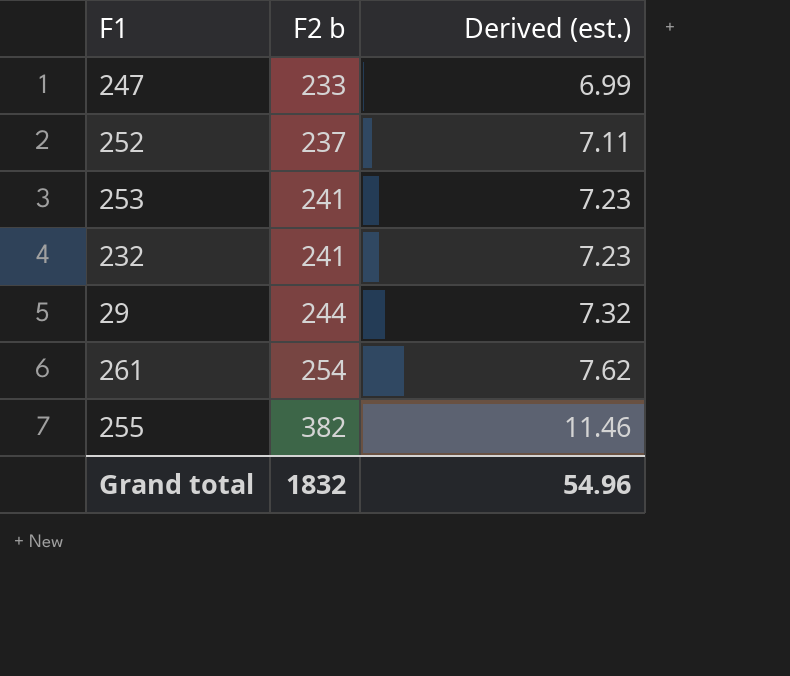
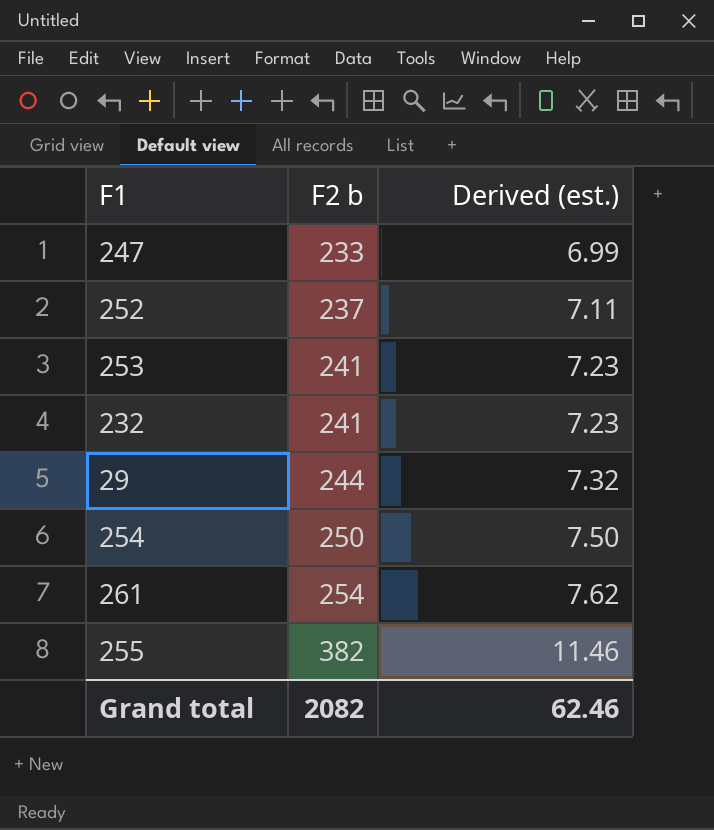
row 254: none -> 250 | 7.50
Grand total | F2 b: 1832 -> 2082
Grand total | Derived (est.): 54.96 -> 62.46

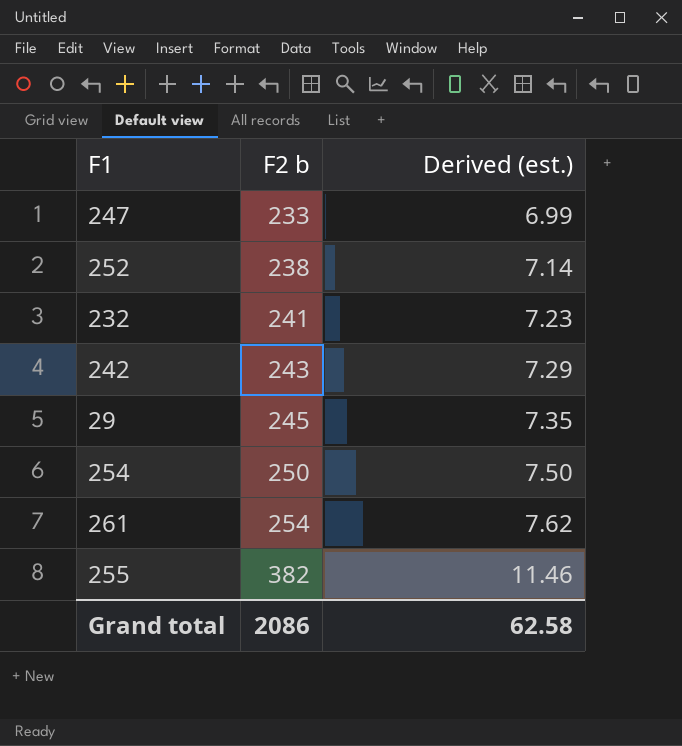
row 253: 241 | 7.23 -> none
252 | F2 b: 237 -> 238
252 | Derived (est.): 7.11 -> 7.14
row 242: none -> 243 | 7.29
29 | F2 b: 244 -> 245
29 | Derived (est.): 7.32 -> 7.35
Grand total | F2 b: 2082 -> 2086
Grand total | Derived (est.): 62.46 -> 62.58

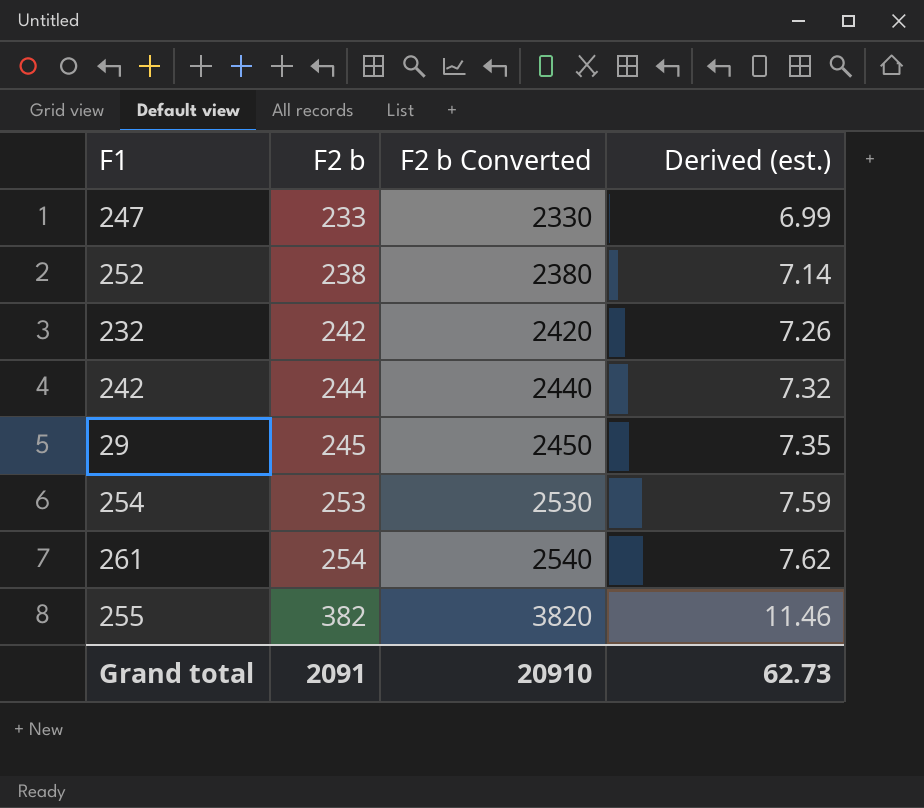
column F2 b Converted | formula: none -> [F2 b] * 10
232 | F2 b: 241 -> 242
232 | Derived (est.): 7.23 -> 7.26
242 | F2 b: 243 -> 244
242 | Derived (est.): 7.29 -> 7.32
254 | F2 b: 250 -> 253
254 | Derived (est.): 7.50 -> 7.59
Grand total | F2 b: 2086 -> 2091
Grand total | Derived (est.): 62.58 -> 62.73

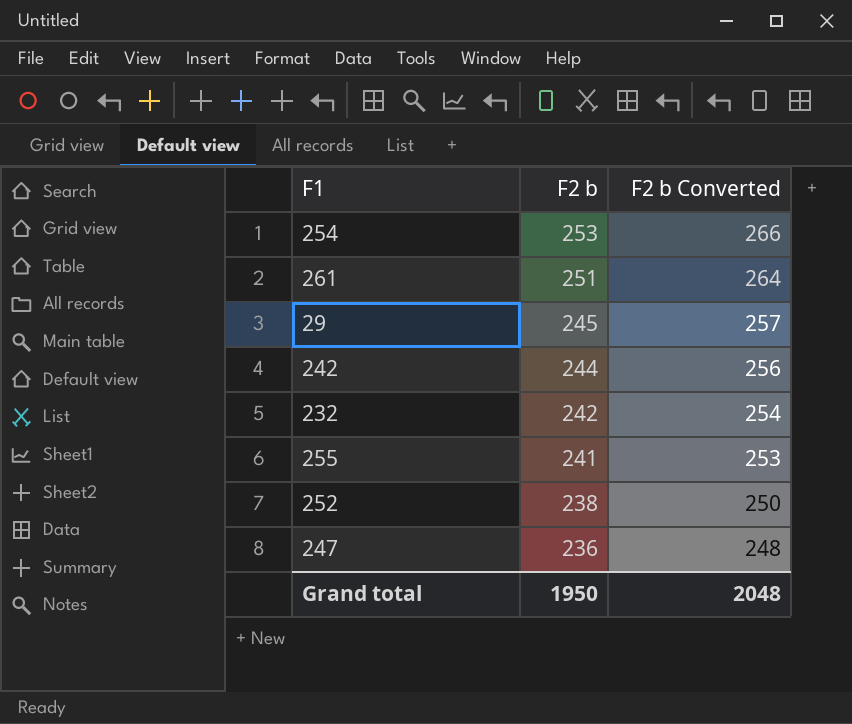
row order: F2 b ascending -> F2 b descending
column Derived (est.) | formula: [F2 b] * 0.03 -> none
column F2 b Converted | formula: [F2 b] * 10 -> [F2 b] * 1.05
261 | F2 b: 254 -> 251
255 | F2 b: 382 -> 241
247 | F2 b: 233 -> 236
Grand total | F2 b: 2091 -> 1950
Grand total | F2 b Converted: 20910 -> 2048

